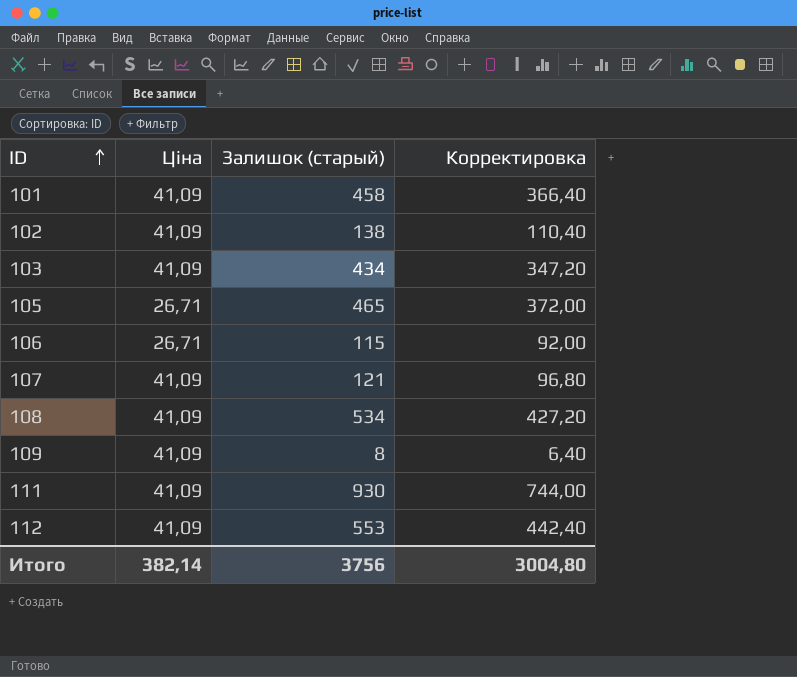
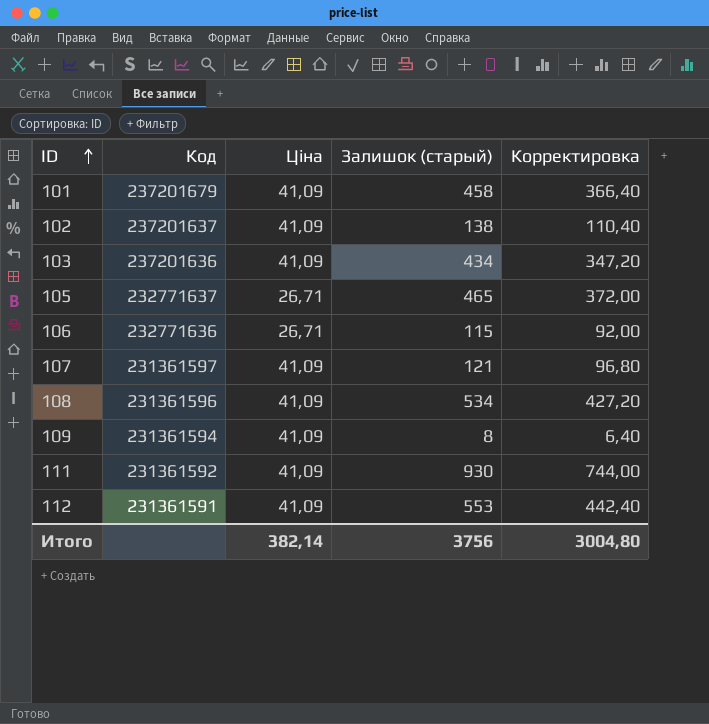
column Код | position: none -> 2

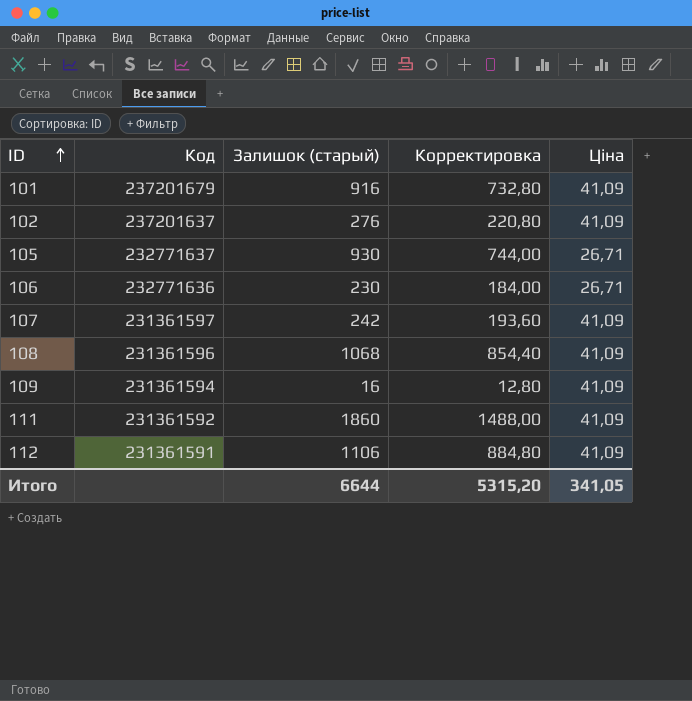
column Ціна | position: 3 -> 5
row 103: 237201636 | 41,09 | 434 | 347,20 -> none
101 | Залишок (старый): 458 -> 916
101 | Корректировка: 366,40 -> 732,80
102 | Залишок (старый): 138 -> 276
102 | Корректировка: 110,40 -> 220,80
105 | Залишок (старый): 465 -> 930
105 | Корректировка: 372,00 -> 744,00
106 | Залишок (старый): 115 -> 230
106 | Корректировка: 92,00 -> 184,00
107 | Залишок (старый): 121 -> 242
107 | Корректировка: 96,80 -> 193,60
108 | Залишок (старый): 534 -> 1068
108 | Корректировка: 427,20 -> 854,40
109 | Залишок (старый): 8 -> 16
109 | Корректировка: 6,40 -> 12,80
111 | Залишок (старый): 930 -> 1860
111 | Корректировка: 744,00 -> 1488,00
112 | Залишок (старый): 553 -> 1106
112 | Корректировка: 442,40 -> 884,80
Итого | Залишок (старый): 3756 -> 6644
Итого | Корректировка: 3004,80 -> 5315,20
Итого | Ціна: 382,14 -> 341,05

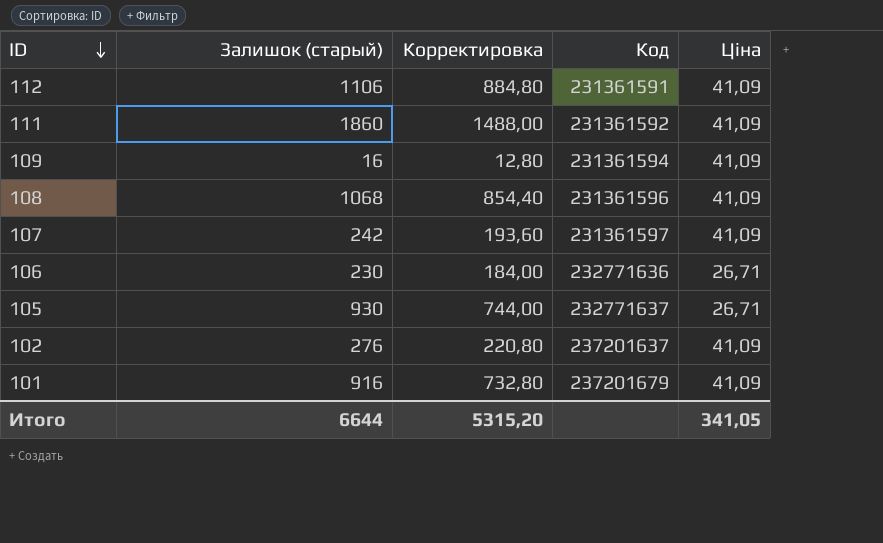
row order: ID ascending -> ID descending
column Код | position: 2 -> 4

